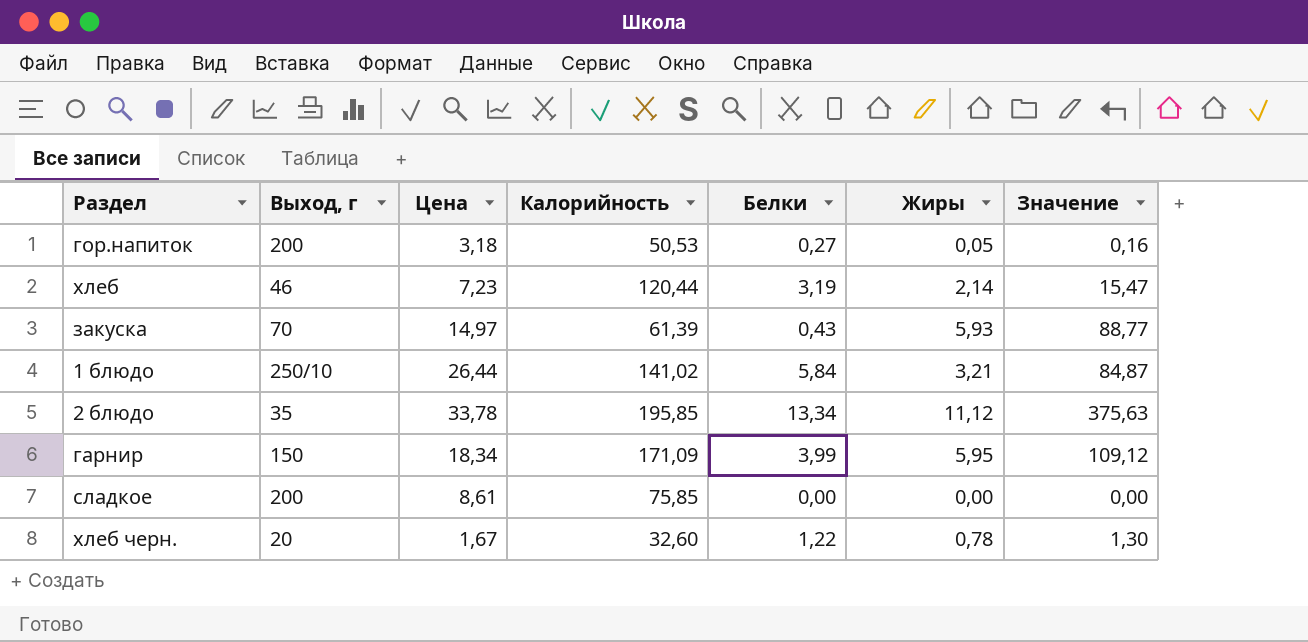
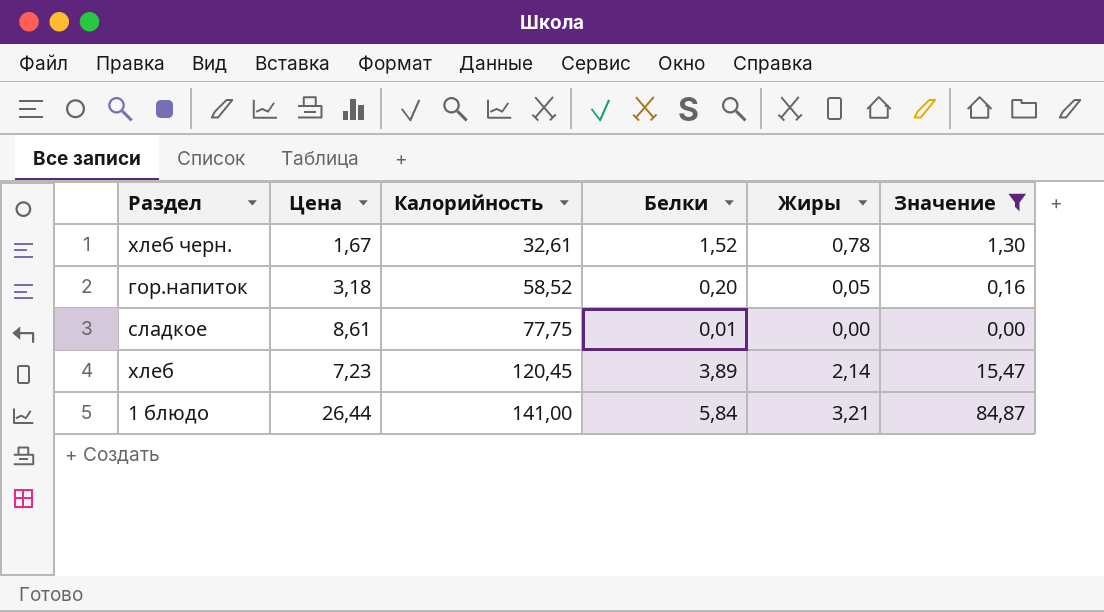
filter: none -> Значение <= 84,87
row order: none -> Калорийность ascending
column Выход, г | position: 2 -> none
хлеб черн. | Калорийность: 32,60 -> 32,61
хлеб черн. | Белки: 1,22 -> 1,52
гор.напиток | Калорийность: 50,53 -> 58,52
гор.напиток | Белки: 0,27 -> 0,20
сладкое | Калорийность: 75,85 -> 77,75
сладкое | Белки: 0,00 -> 0,01
хлеб | Калорийность: 120,44 -> 120,45
хлеб | Белки: 3,19 -> 3,89
1 блюдо | Калорийность: 141,02 -> 141,00

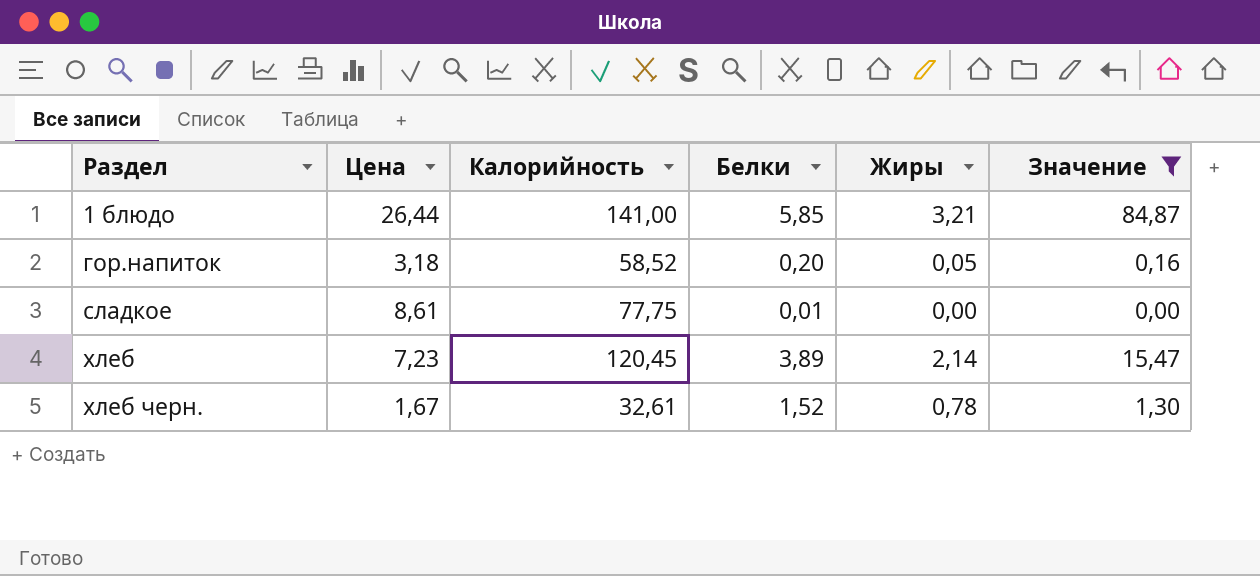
row order: Калорийность ascending -> Раздел ascending
1 блюдо | Белки: 5,84 -> 5,85

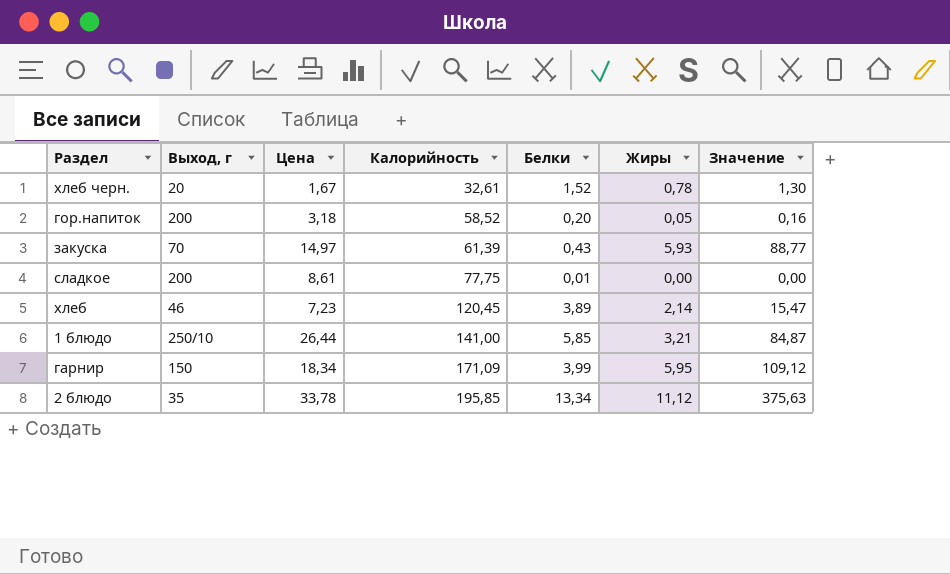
filter: Значение <= 84,87 -> none
row order: Раздел ascending -> Калорийность ascending
column Выход, г | position: none -> 2

